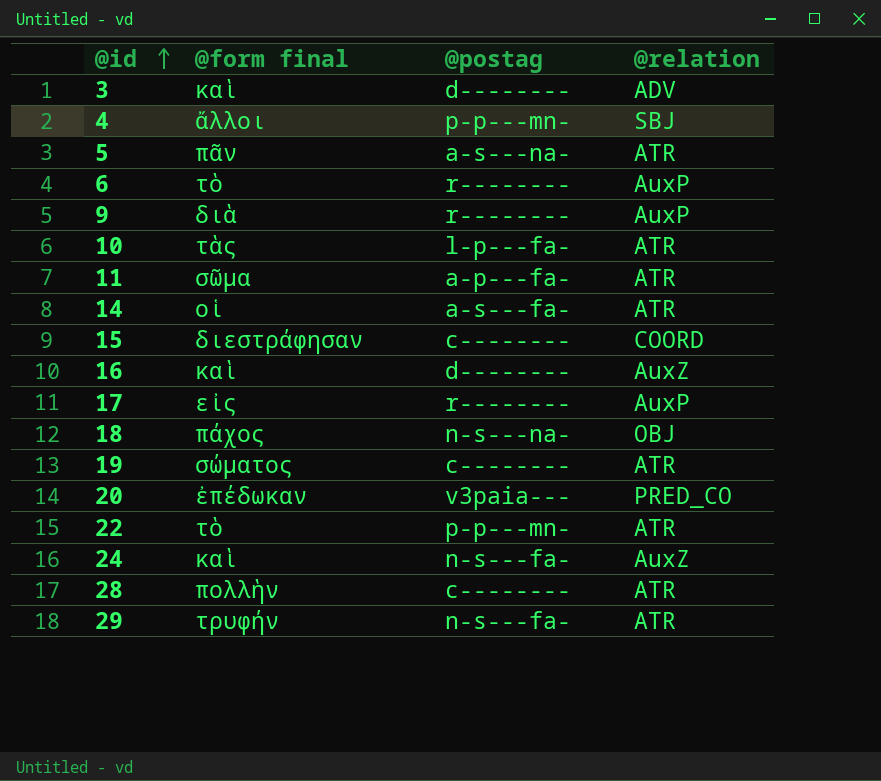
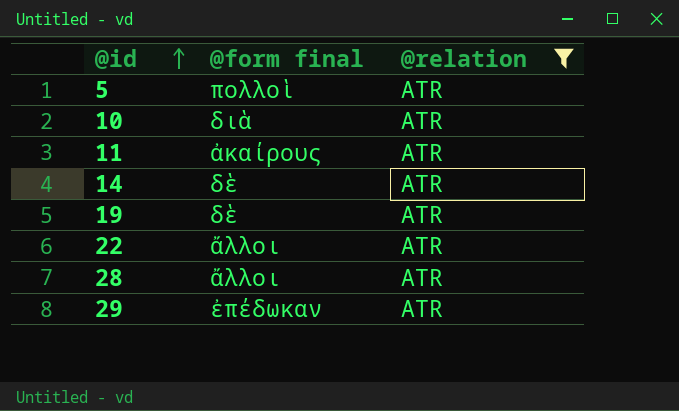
filter: none -> @relation = ATR
column @postag | position: 3 -> none
5 | @form final: πᾶν -> πολλοὶ
10 | @form final: τὰς -> διὰ
11 | @form final: σῶμα -> ἀκαίρους
14 | @form final: οἱ -> δὲ
19 | @form final: σώματος -> δὲ
22 | @form final: τὸ -> ἄλλοι
28 | @form final: πολλὴν -> ἄλλοι
29 | @form final: τρυφήν -> ἐπέδωκαν

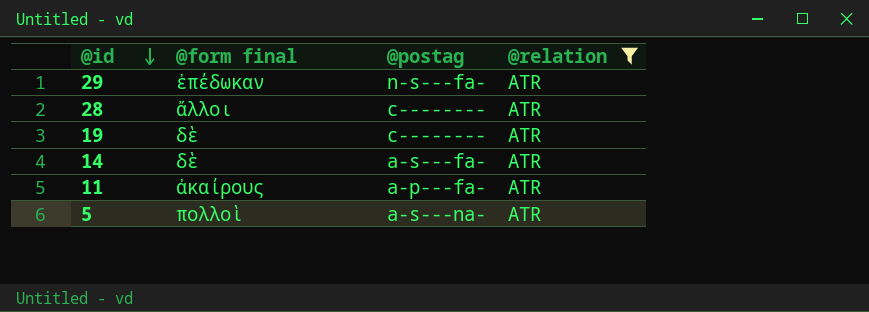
row order: @id ascending -> @id descending
column @postag | position: none -> 3
row 10: διὰ | ATR -> none
row 22: ἄλλοι | ATR -> none

